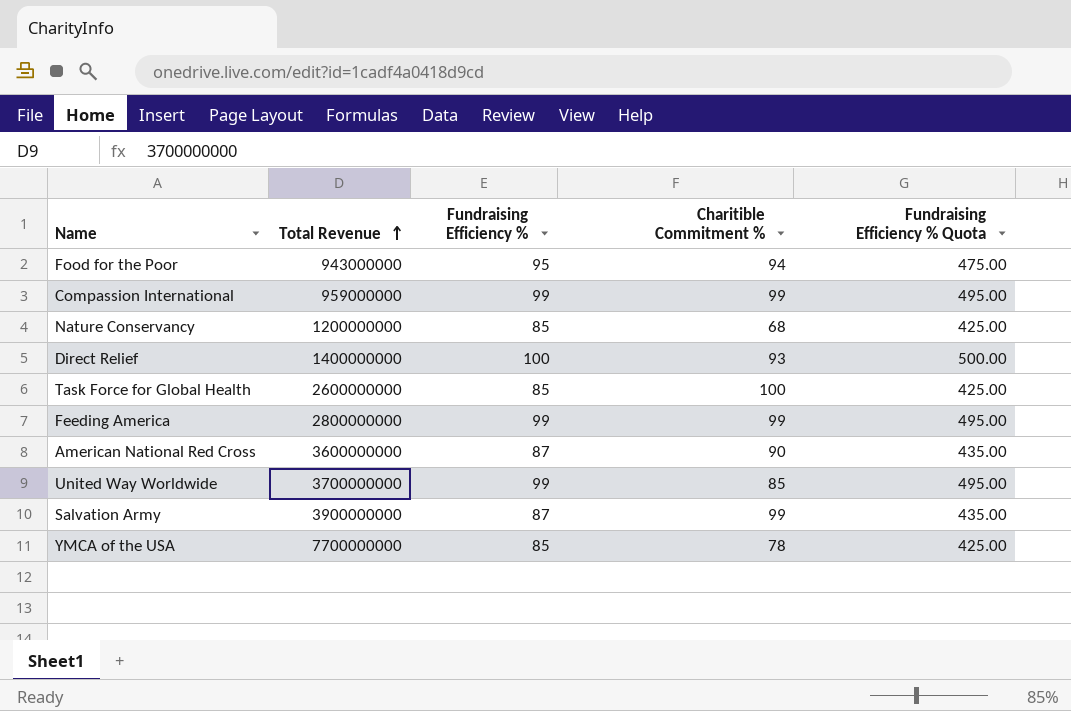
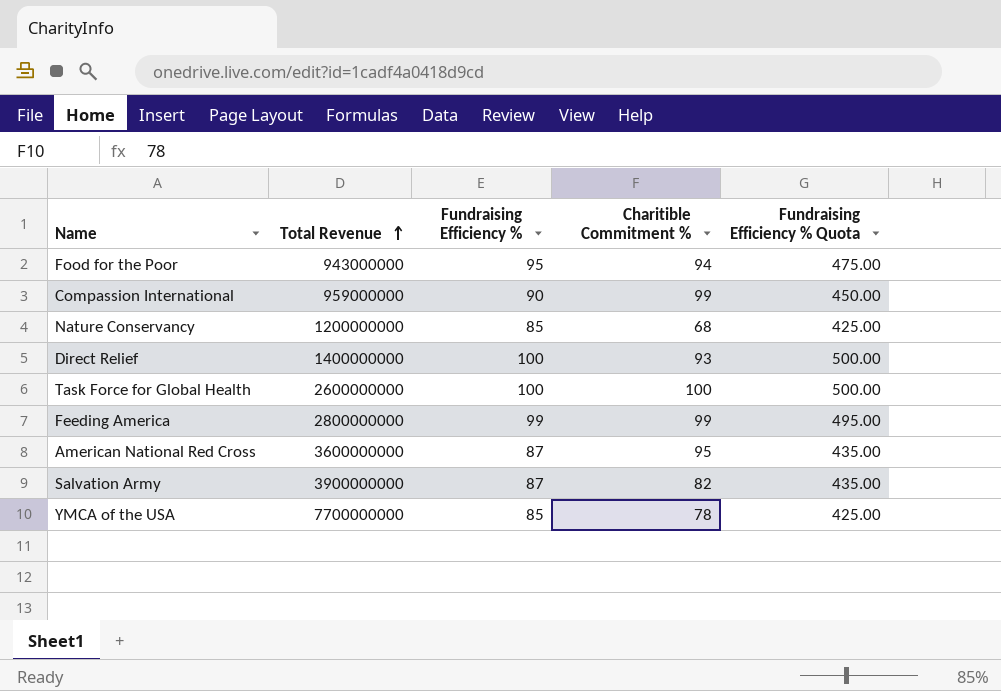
row United Way Worldwide: 3700000000 | 99 | 85 | 495.00 -> none
Compassion International | Fundraising Efficiency %: 99 -> 90
Compassion International | Fundraising Efficiency % Quota: 495.00 -> 450.00
Task Force for Global Health | Fundraising Efficiency %: 85 -> 100
Task Force for Global Health | Fundraising Efficiency % Quota: 425.00 -> 500.00
American National Red Cross | Charitible Commitment %: 90 -> 95
Salvation Army | Charitible Commitment %: 99 -> 82

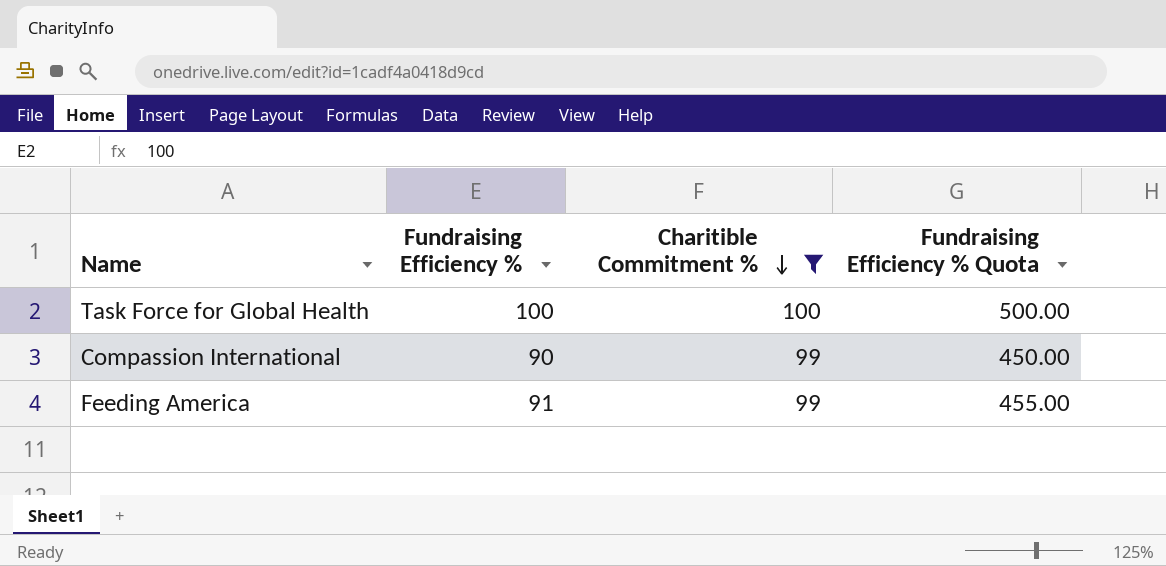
filter: none -> Charitible Commitment % >= 99
row order: Total Revenue ascending -> Charitible Commitment % descending
column Total Revenue | position: 2 -> none
Feeding America | Fundraising Efficiency %: 99 -> 91
Feeding America | Fundraising Efficiency % Quota: 495.00 -> 455.00

